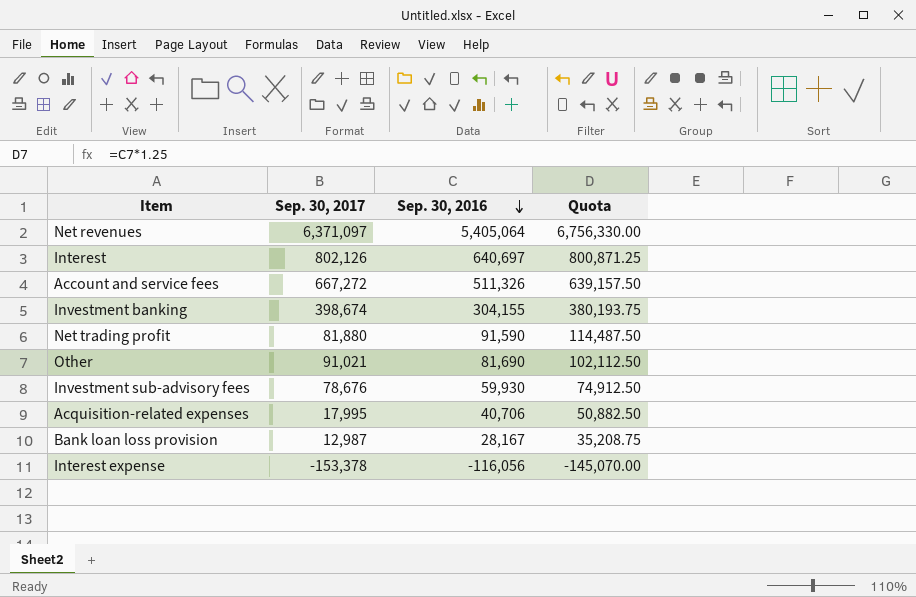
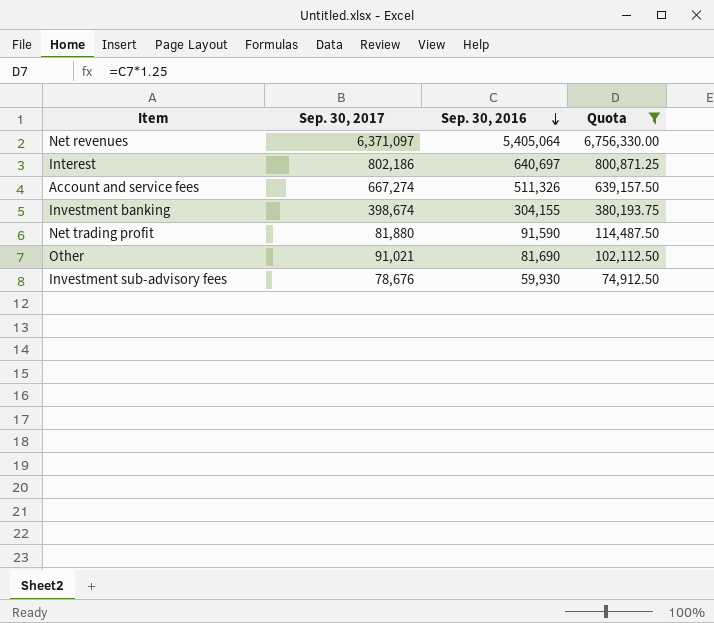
filter: none -> Quota >= 74,912.50
Interest | Sep. 30, 2017: 802,126 -> 802,186
Account and service fees | Sep. 30, 2017: 667,272 -> 667,274

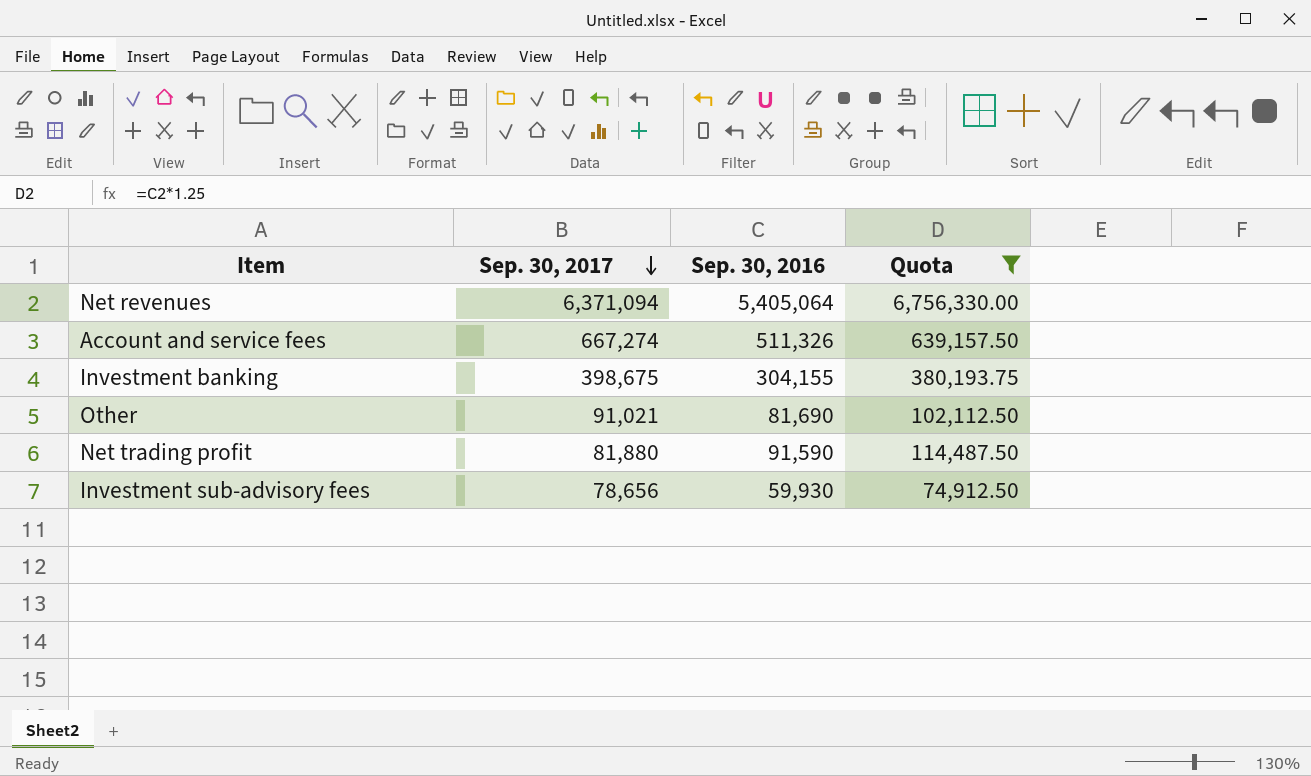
row order: Sep. 30, 2016 descending -> Sep. 30, 2017 descending
row Interest: 802,186 | 640,697 | 800,871.25 -> none
Net revenues | Sep. 30, 2017: 6,371,097 -> 6,371,094
Investment banking | Sep. 30, 2017: 398,674 -> 398,675
Investment sub-advisory fees | Sep. 30, 2017: 78,676 -> 78,656

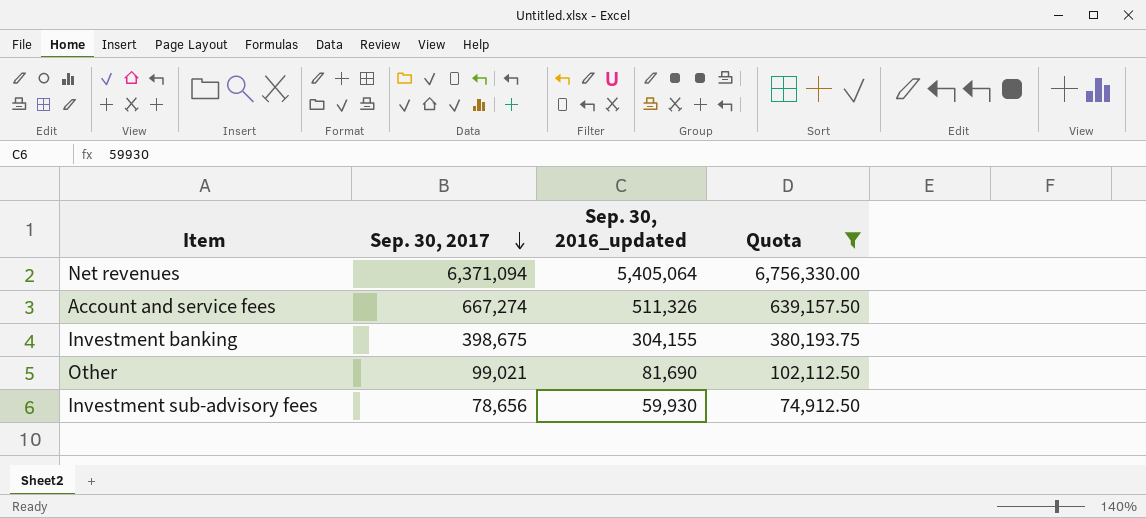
column name: Sep. 30, 2016 -> Sep. 30, 2016_updated
row Net trading profit: 81,880 | 91,590 | 114,487.50 -> none
Other | Sep. 30, 2017: 91,021 -> 99,021

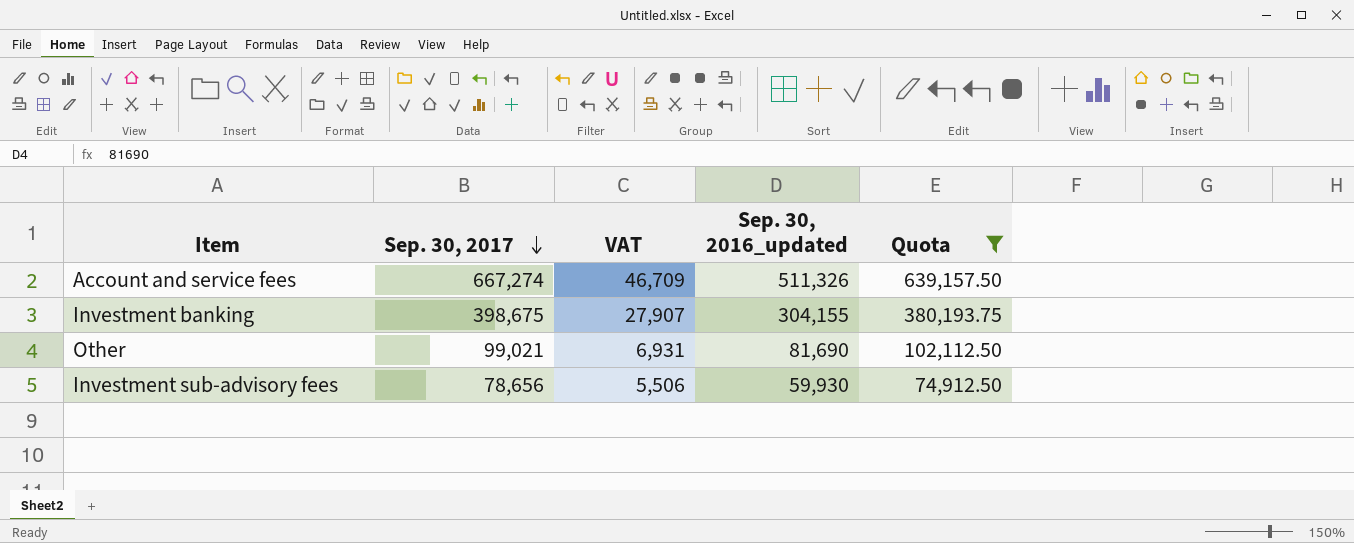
column VAT | formula: none -> [Sep. 30, 2017] * 0.07
row Net revenues: 6,371,094 | 5,405,064 | 6,756,330.00 -> none

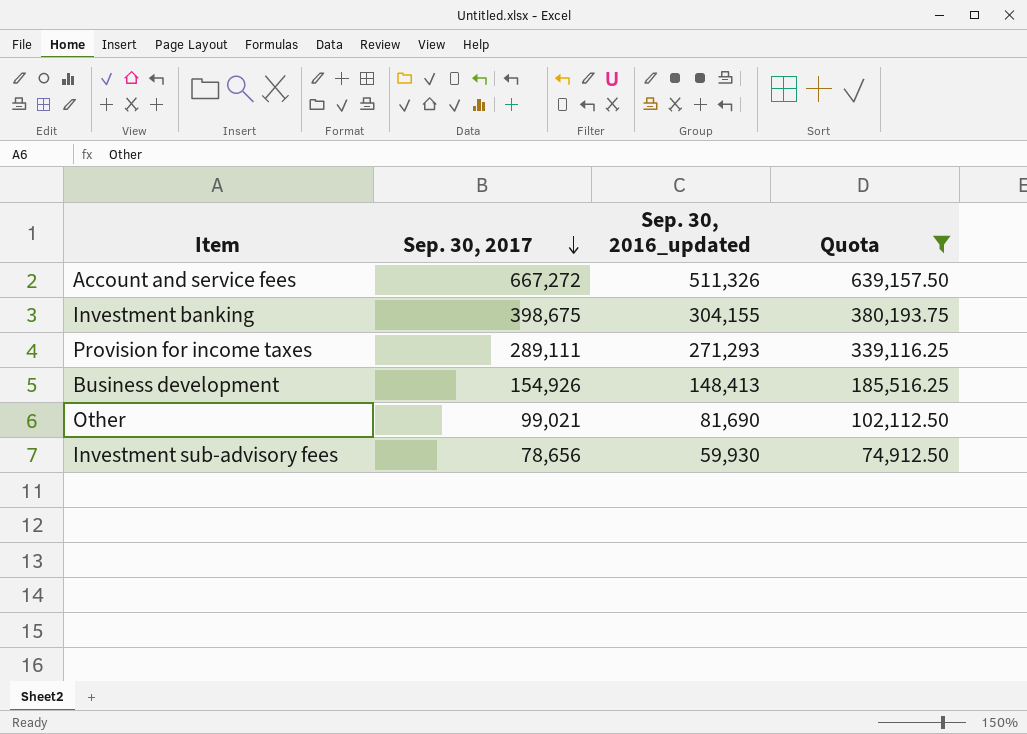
column VAT | formula: [Sep. 30, 2017] * 0.07 -> none
Account and service fees | Sep. 30, 2017: 667,274 -> 667,272
row Provision for income taxes: none -> 289,111 | 271,293 | 339,116.25
row Business development: none -> 154,926 | 148,413 | 185,516.25

